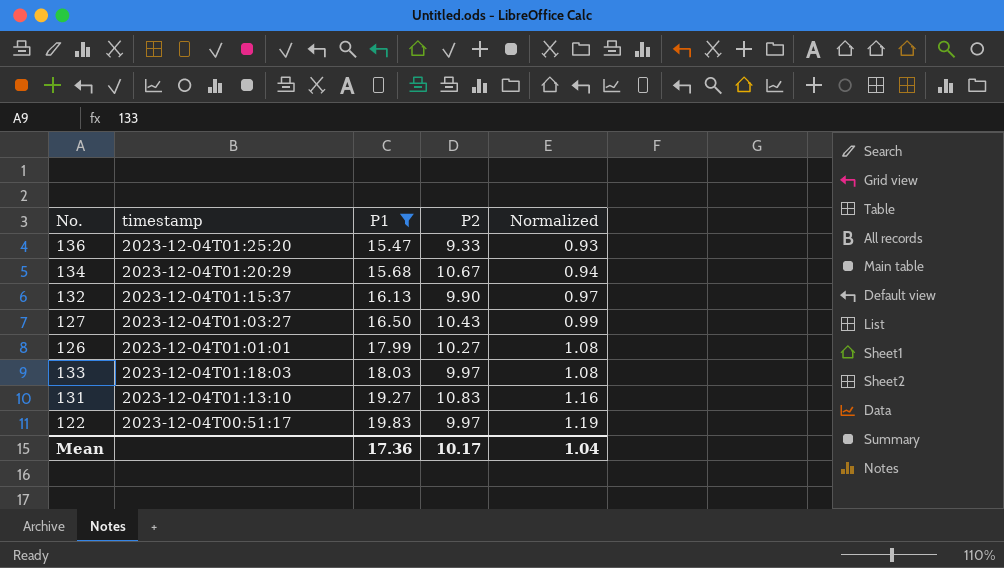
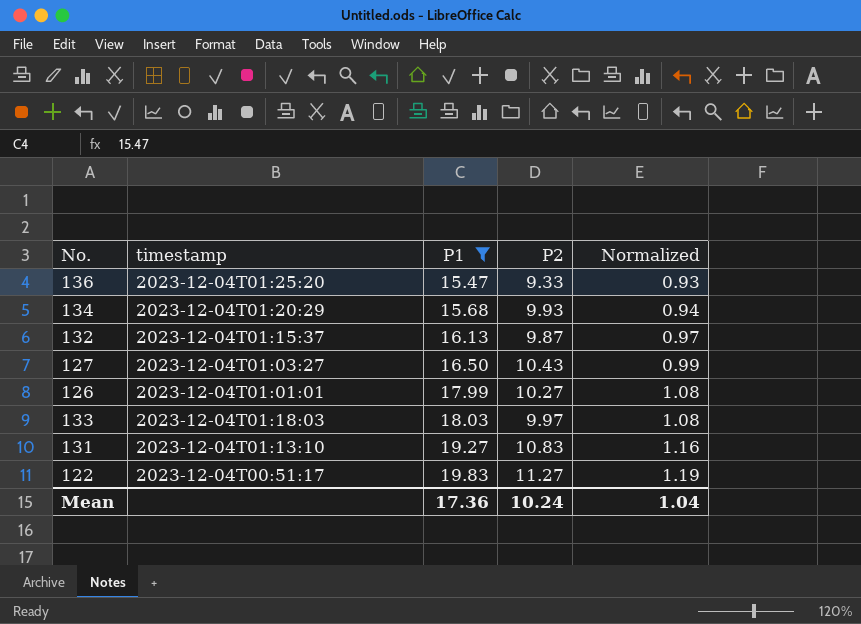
134 | P2: 10.67 -> 9.93
132 | P2: 9.90 -> 9.87
122 | P2: 9.97 -> 11.27
Mean | P2: 10.17 -> 10.24

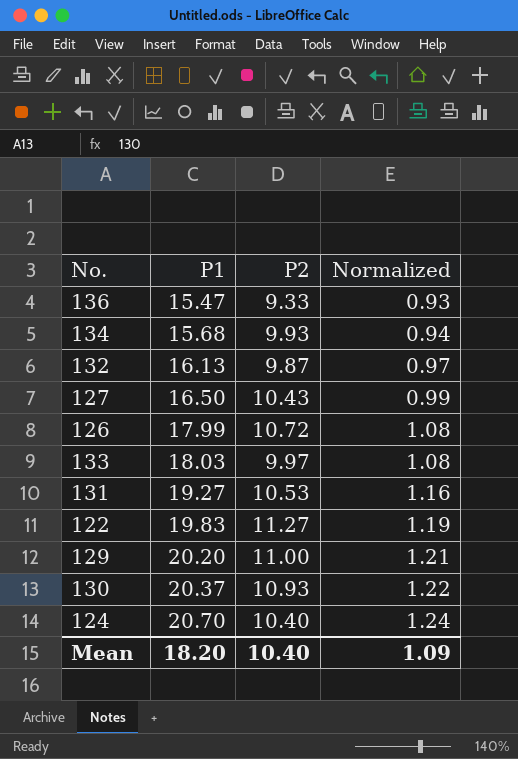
filter: P1 <= 19.83 -> none
column timestamp | position: 2 -> none
126 | P2: 10.27 -> 10.72
131 | P2: 10.83 -> 10.53
Mean | P1: 17.36 -> 18.20
Mean | P2: 10.24 -> 10.40
Mean | Normalized: 1.04 -> 1.09

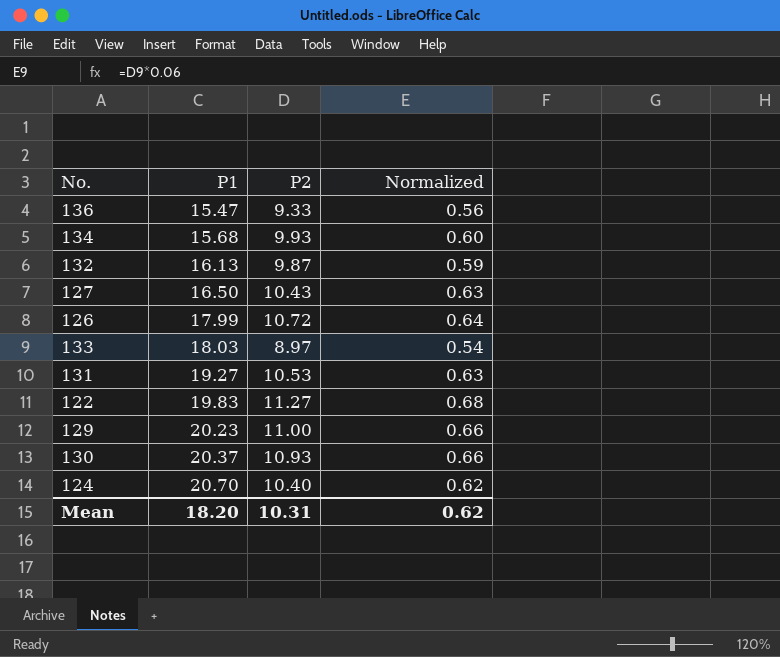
column Normalized | formula: [P1] * 0.06 -> [P2] * 0.06
133 | P2: 9.97 -> 8.97
129 | P1: 20.20 -> 20.23
Mean | P2: 10.40 -> 10.31
Mean | Normalized: 1.09 -> 0.62

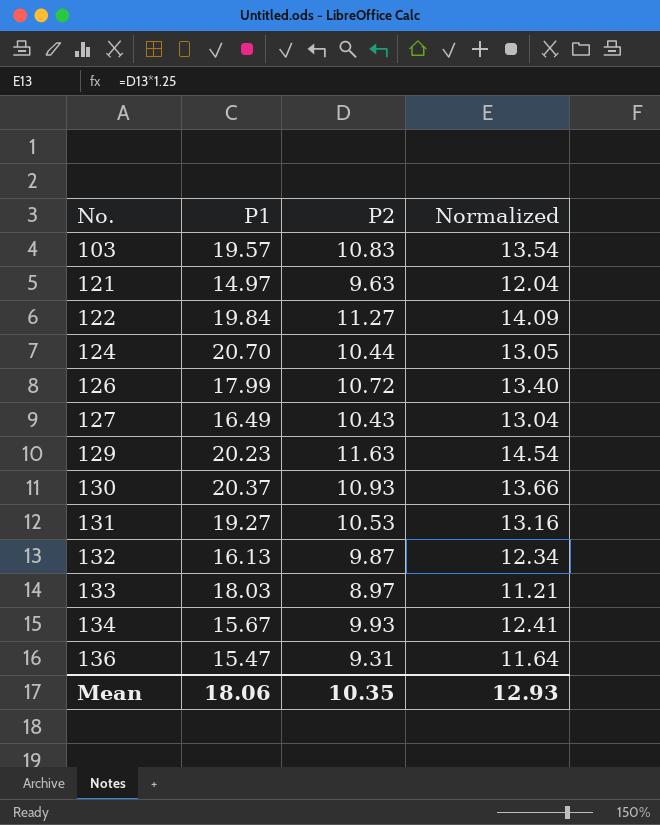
row order: P1 ascending -> No. ascending
column Normalized | formula: [P2] * 0.06 -> [P2] * 1.25
row 103: none -> 19.57 | 10.83 | 13.54
row 121: none -> 14.97 | 9.63 | 12.04
122 | P1: 19.83 -> 19.84
124 | P2: 10.40 -> 10.44
127 | P1: 16.50 -> 16.49
129 | P2: 11.00 -> 11.63
134 | P1: 15.68 -> 15.67
136 | P2: 9.33 -> 9.31
Mean | P1: 18.20 -> 18.06
Mean | P2: 10.31 -> 10.35
Mean | Normalized: 0.62 -> 12.93

